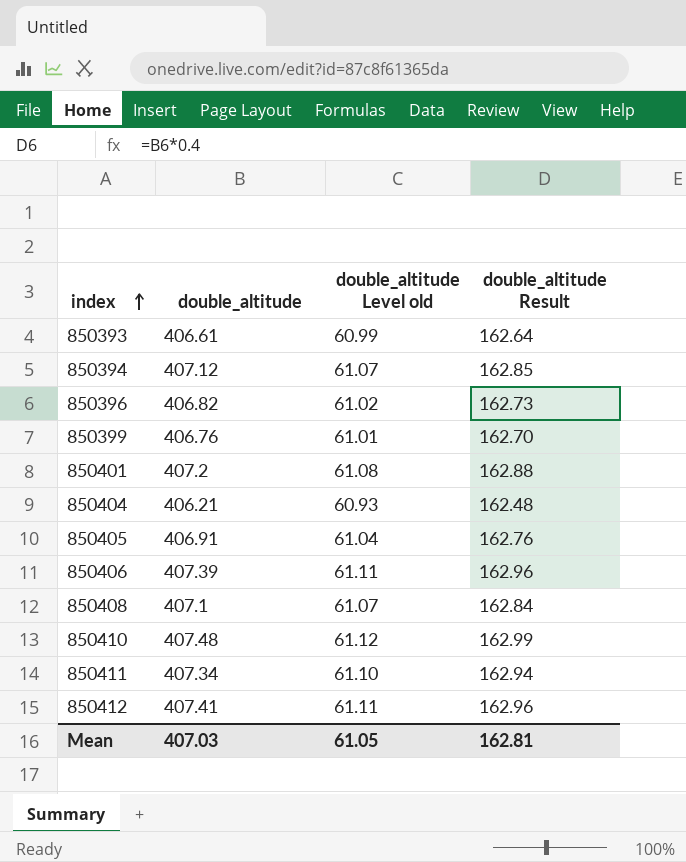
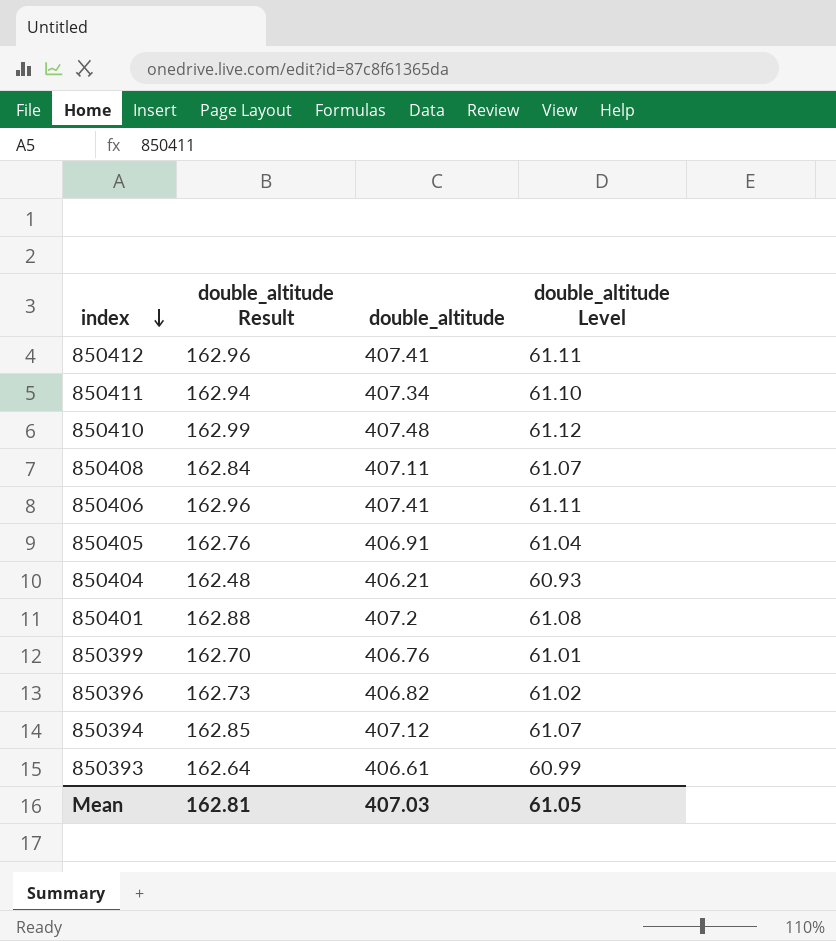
row order: index ascending -> index descending
column double_altitude Result | position: 4 -> 2
column name: double_altitude Level old -> double_altitude Level
850408 | double_altitude: 407.1 -> 407.11
850406 | double_altitude: 407.39 -> 407.41

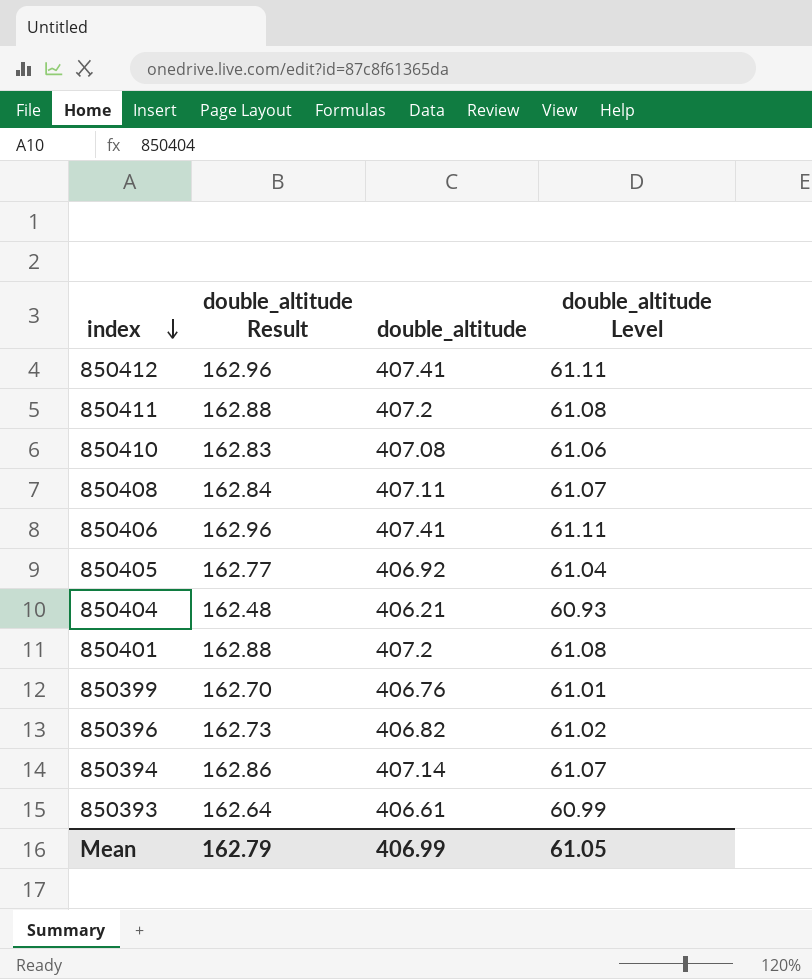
850411 | double_altitude Result: 162.94 -> 162.88
850411 | double_altitude: 407.34 -> 407.2
850411 | double_altitude Level: 61.10 -> 61.08
850410 | double_altitude Result: 162.99 -> 162.83
850410 | double_altitude: 407.48 -> 407.08
850410 | double_altitude Level: 61.12 -> 61.06
850405 | double_altitude Result: 162.76 -> 162.77
850405 | double_altitude: 406.91 -> 406.92
850394 | double_altitude Result: 162.85 -> 162.86
850394 | double_altitude: 407.12 -> 407.14
Mean | double_altitude Result: 162.81 -> 162.79
Mean | double_altitude: 407.03 -> 406.99

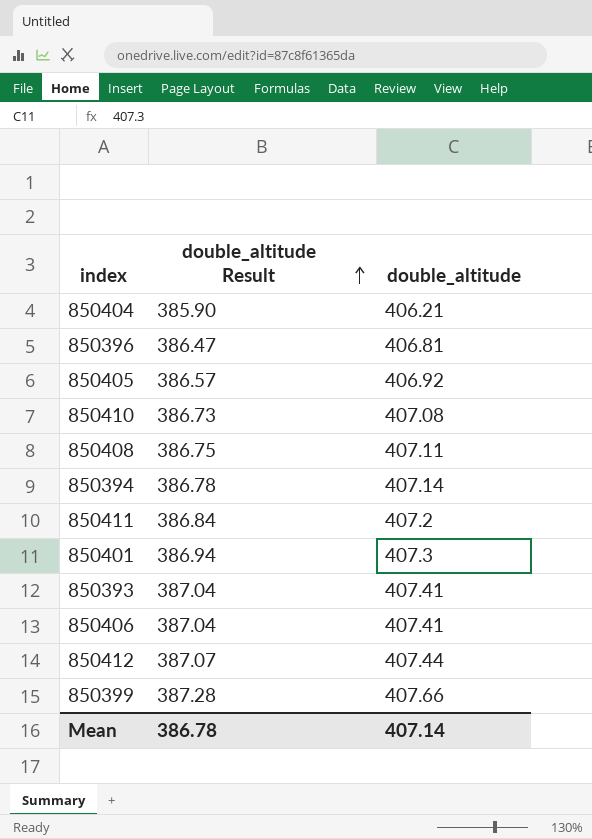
row order: index descending -> double_altitude Result ascending
column double_altitude Level | formula: [double_altitude] * 0.15 -> none
column double_altitude Result | formula: [double_altitude] * 0.4 -> [double_altitude] * 0.95
850396 | double_altitude: 406.82 -> 406.81
850401 | double_altitude: 407.2 -> 407.3
850393 | double_altitude: 406.61 -> 407.41
850412 | double_altitude: 407.41 -> 407.44
850399 | double_altitude: 406.76 -> 407.66
Mean | double_altitude Result: 162.79 -> 386.78
Mean | double_altitude: 406.99 -> 407.14

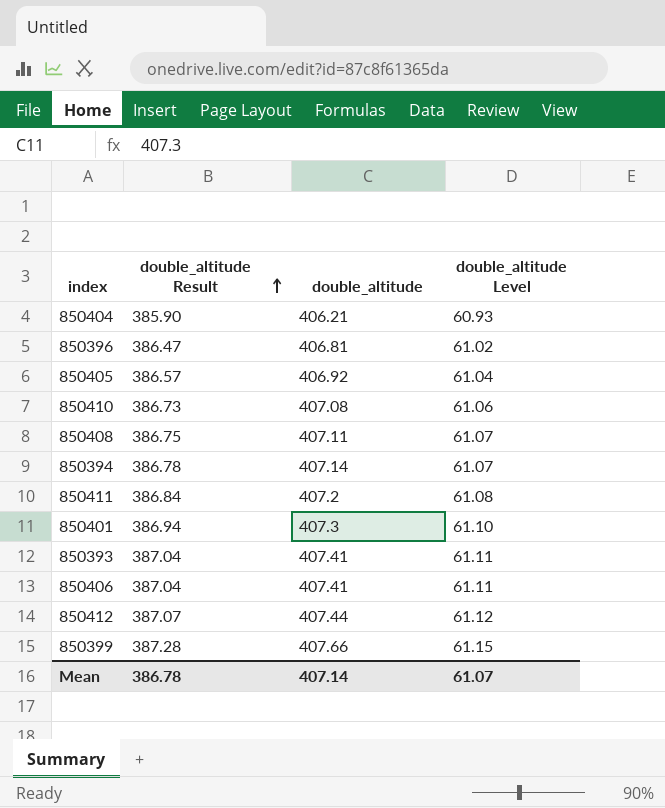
column double_altitude Level | formula: none -> [double_altitude] * 0.15

